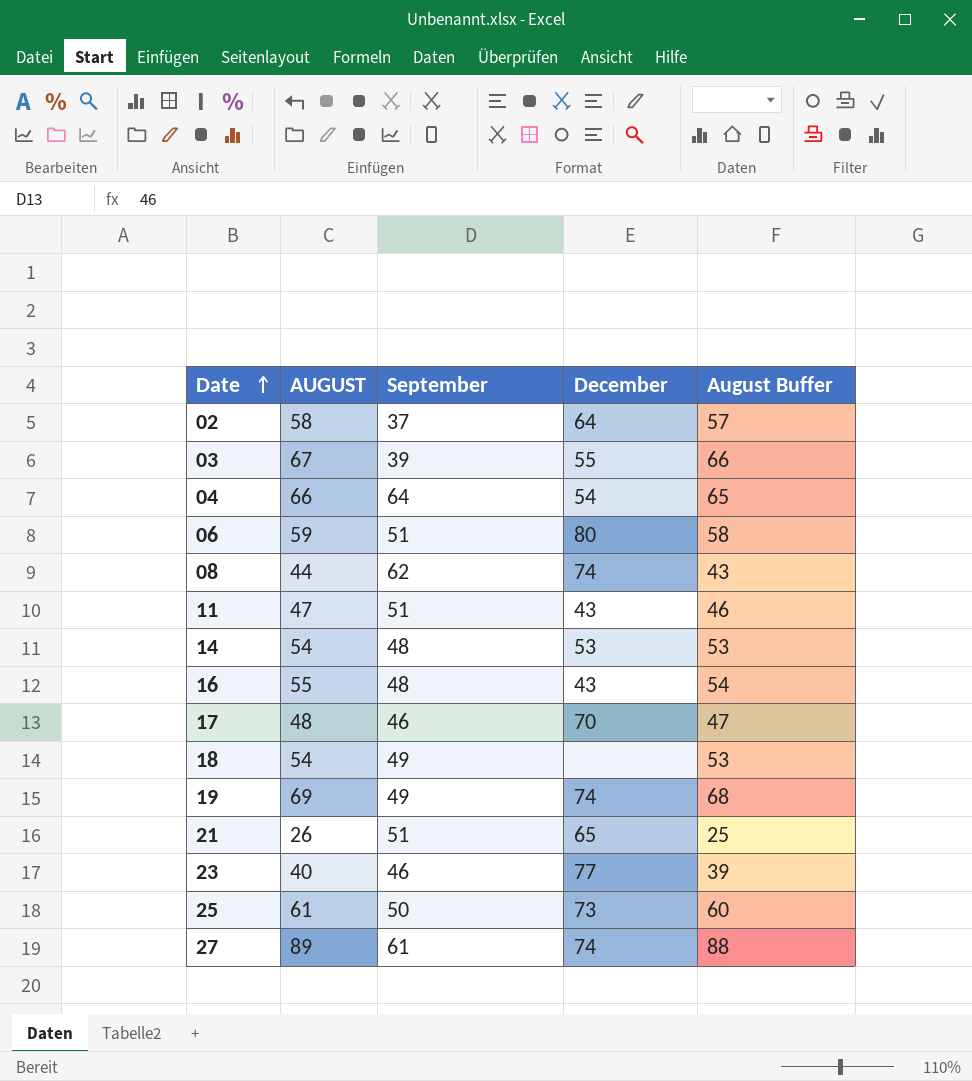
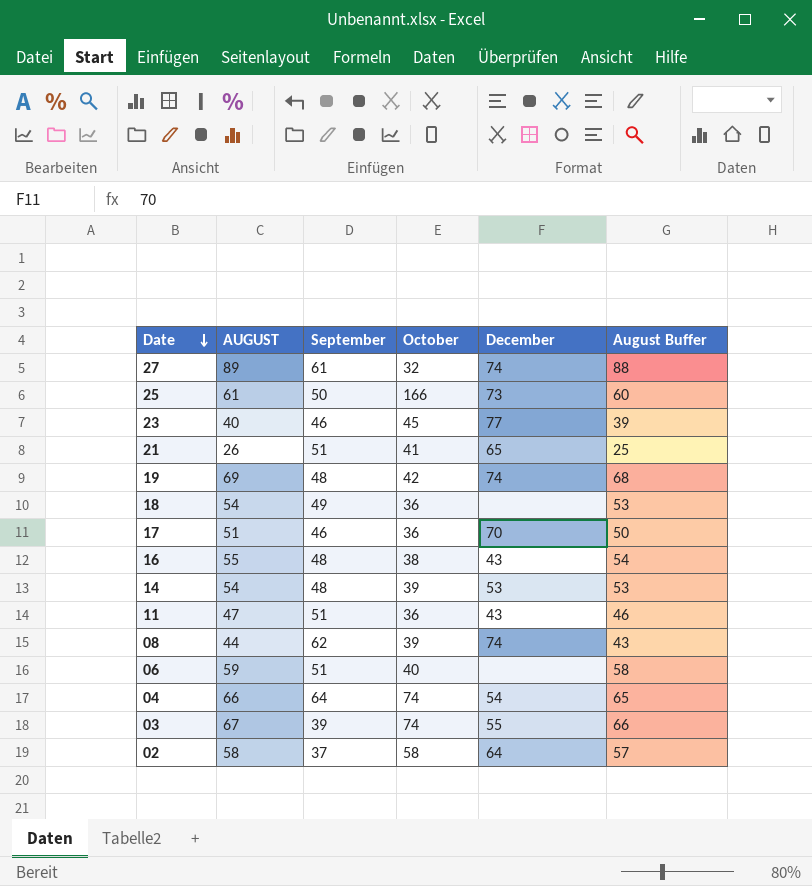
row order: Date ascending -> Date descending
column October | position: none -> 4
19 | September: 49 -> 48
17 | AUGUST: 48 -> 51
17 | August Buffer: 47 -> 50
06 | December: 80 -> none

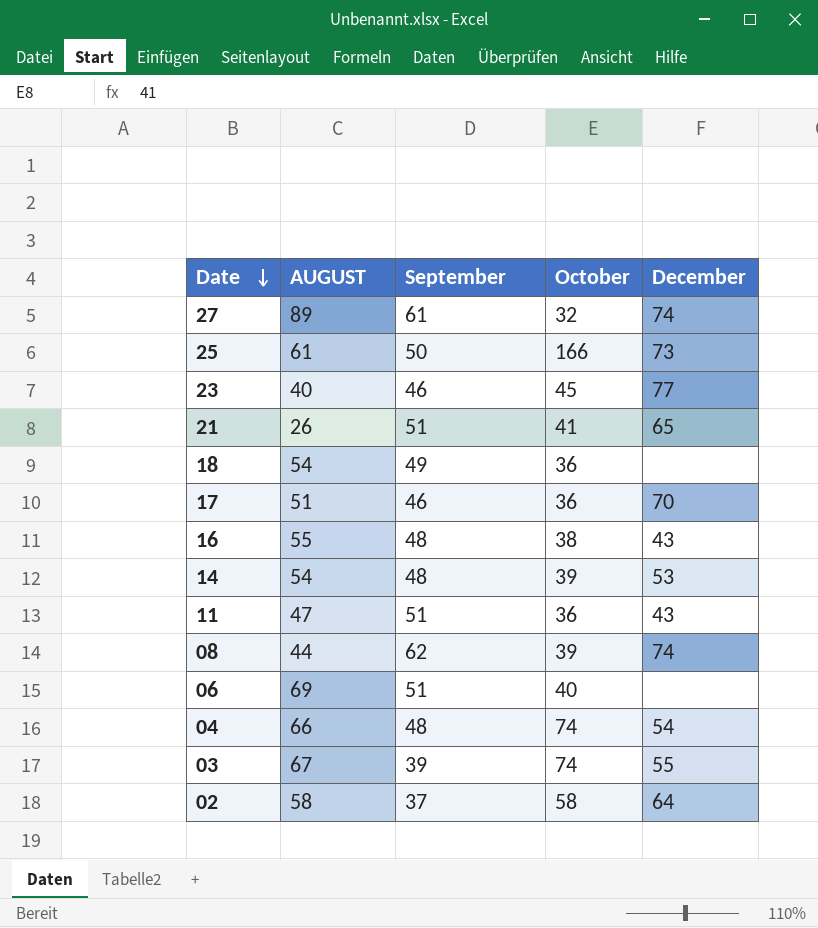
column August Buffer | formula: [AUGUST] - 1 -> none
row 19: 69 | 48 | 42 | 74 | 68 -> none
06 | AUGUST: 59 -> 69
04 | September: 64 -> 48

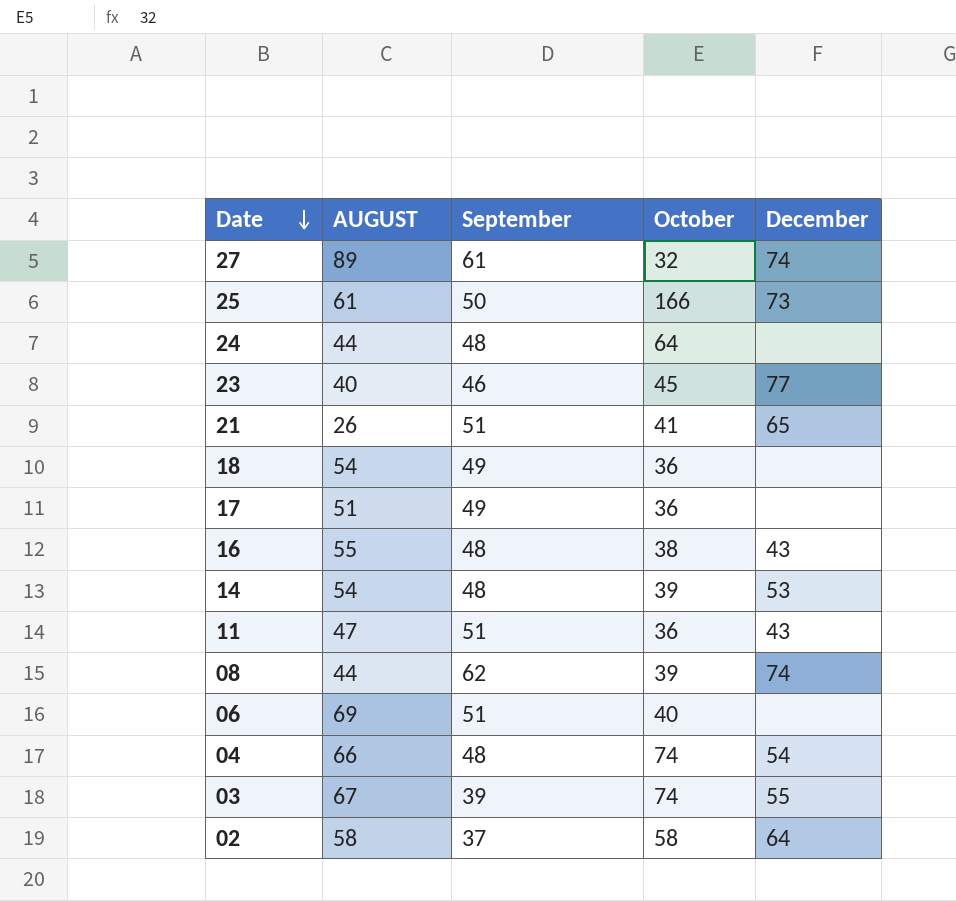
row 24: none -> 44 | 48 | 64 | none
17 | September: 46 -> 49
17 | December: 70 -> none

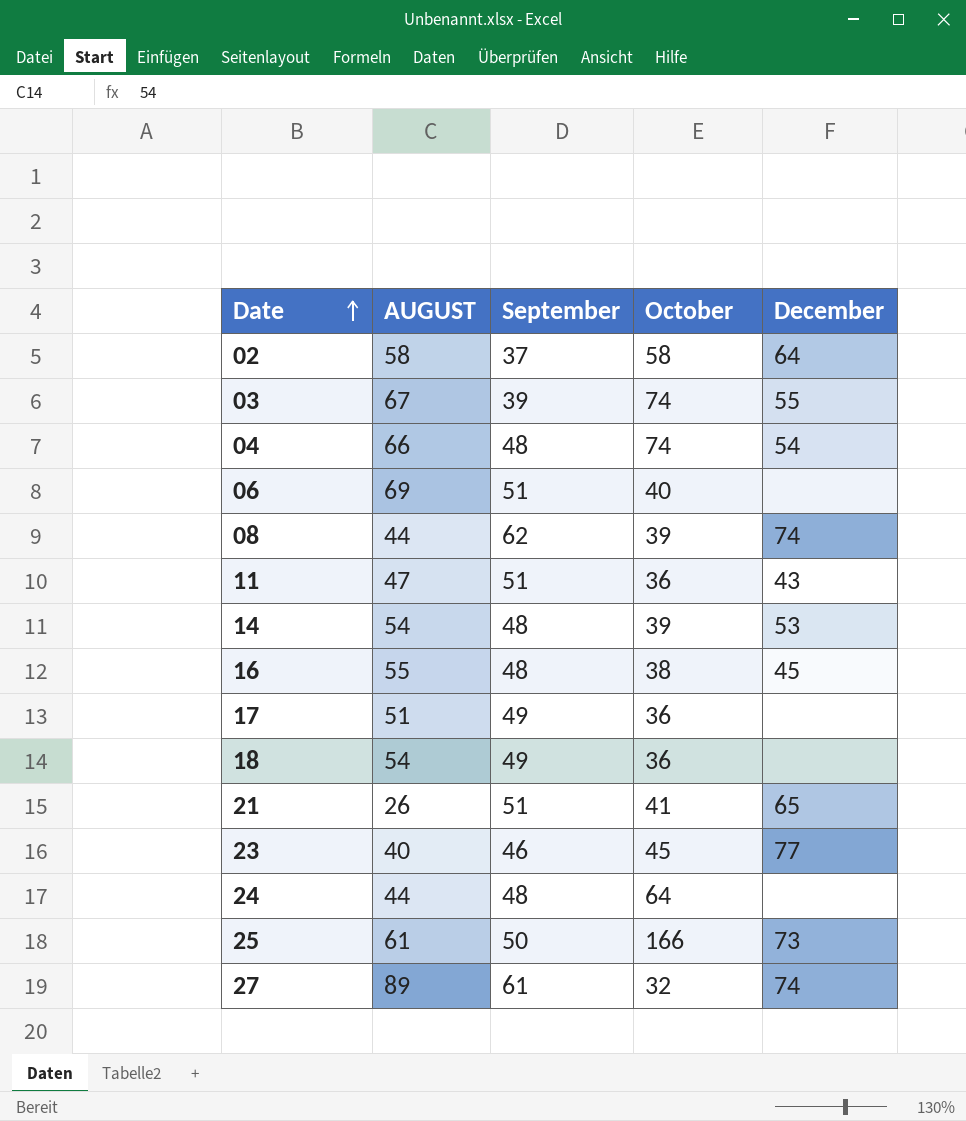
row order: Date descending -> Date ascending
16 | December: 43 -> 45

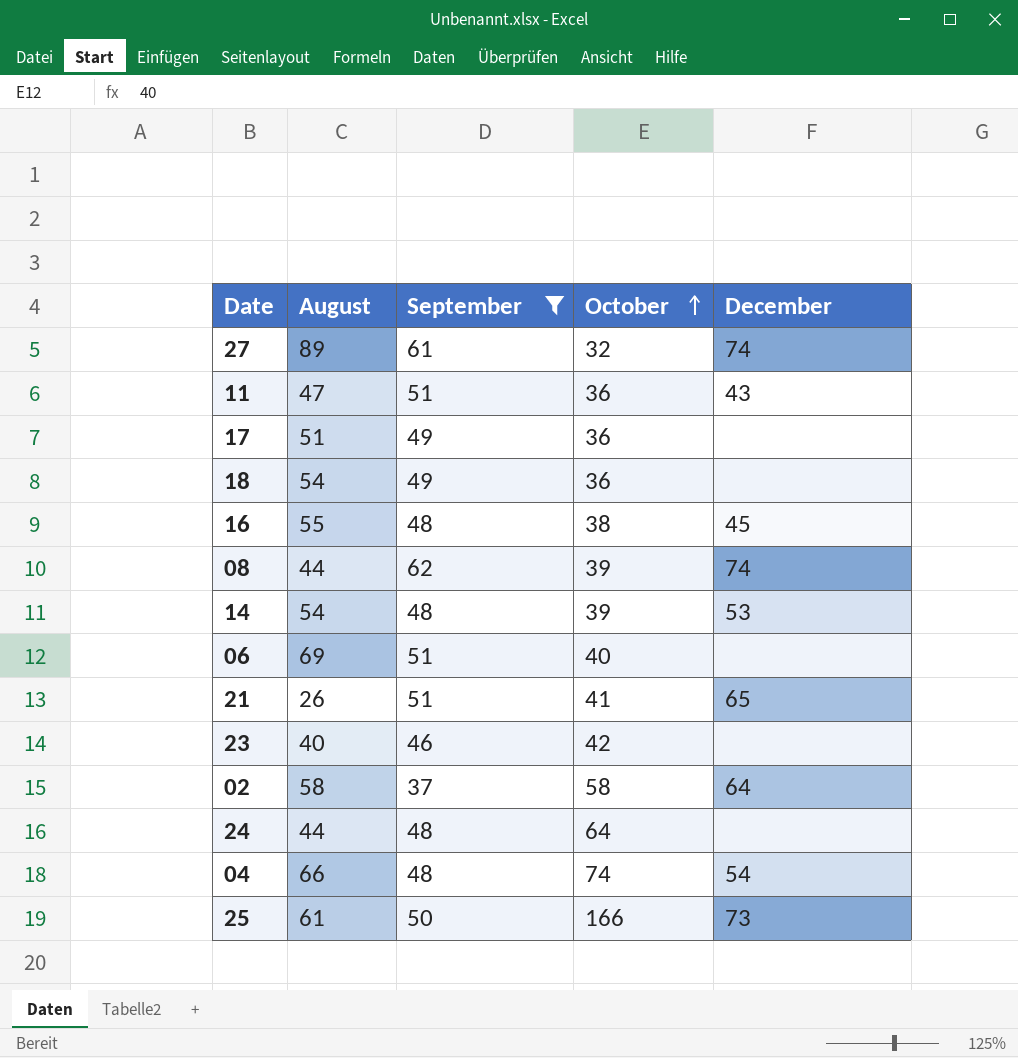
filter: none -> September != 39
row order: Date ascending -> October ascending
column name: AUGUST -> August
23 | October: 45 -> 42
23 | December: 77 -> none

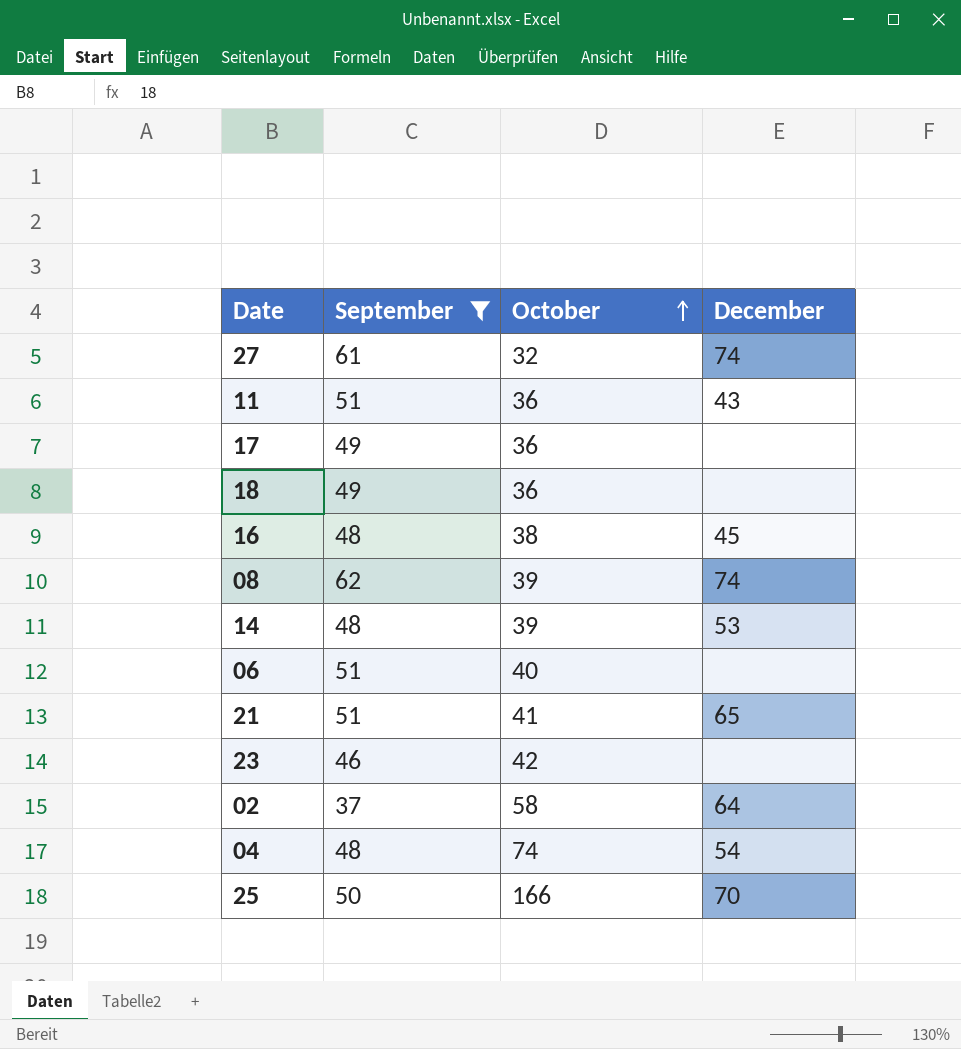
column August | position: 2 -> none
row 24: 44 | 48 | 64 | none -> none
25 | December: 73 -> 70

